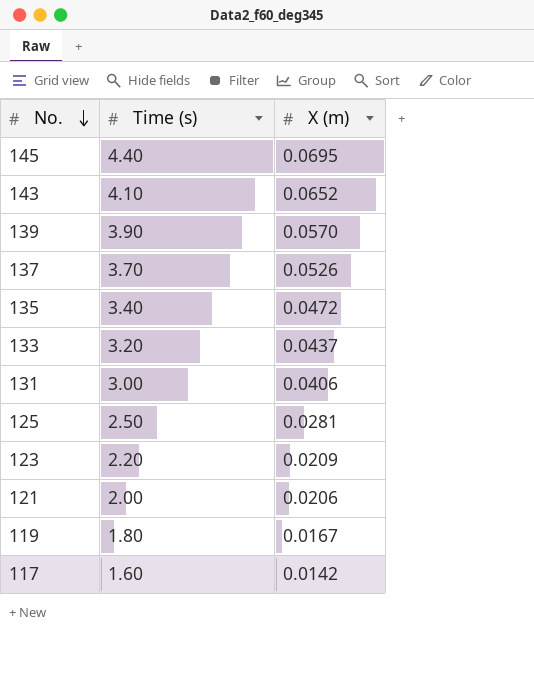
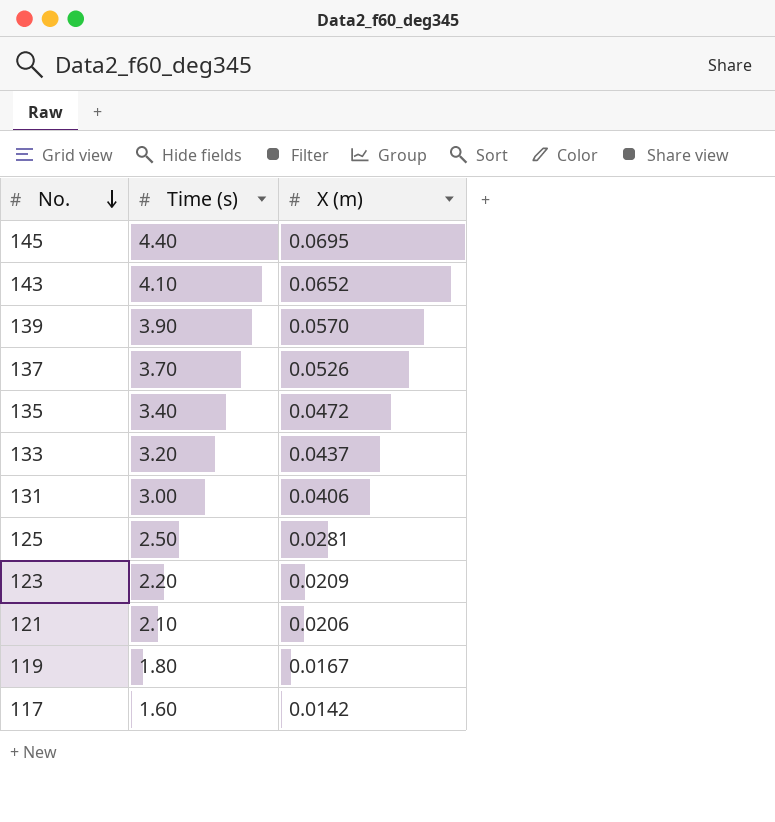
121 | Time (s): 2.00 -> 2.10

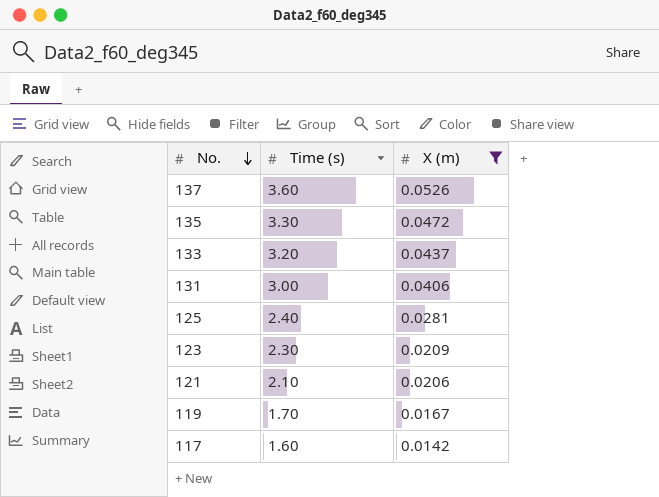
filter: none -> X (m) <= 0.0526
137 | Time (s): 3.70 -> 3.60
135 | Time (s): 3.40 -> 3.30
125 | Time (s): 2.50 -> 2.40
123 | Time (s): 2.20 -> 2.30
119 | Time (s): 1.80 -> 1.70

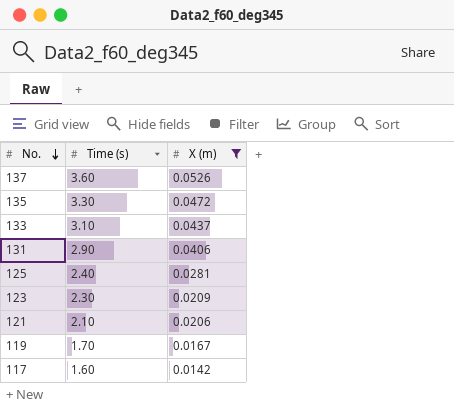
133 | Time (s): 3.20 -> 3.10
131 | Time (s): 3.00 -> 2.90

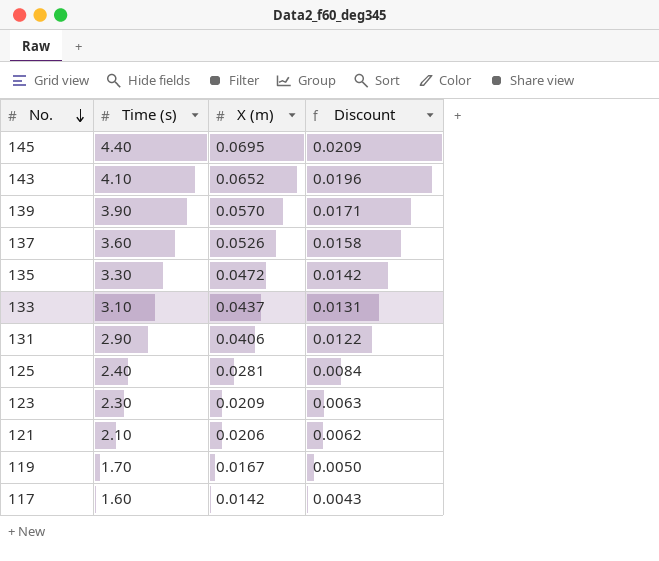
filter: X (m) <= 0.0526 -> none
column Discount | formula: none -> [X (m)] * 0.3

